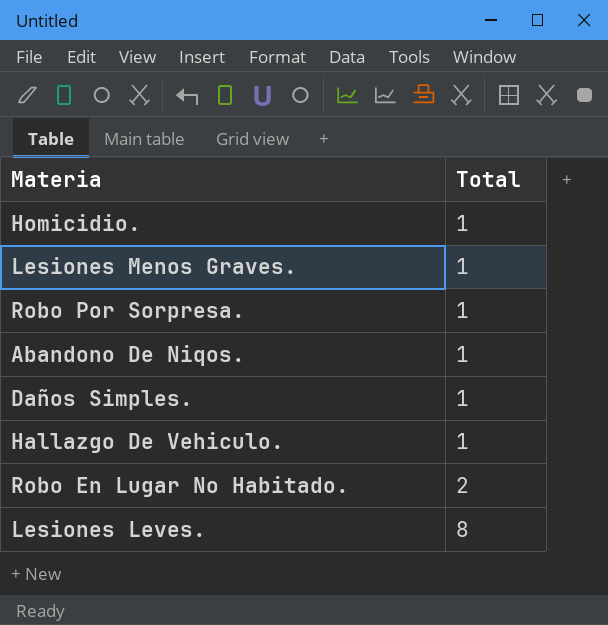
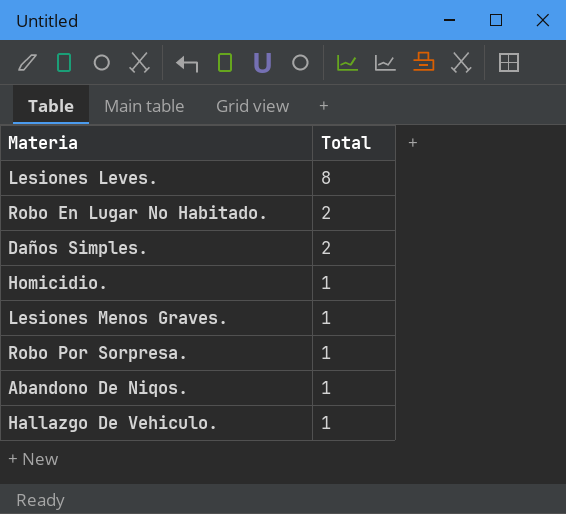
row order: Total ascending -> Total descending
Daños Simples. | Total: 1 -> 2

